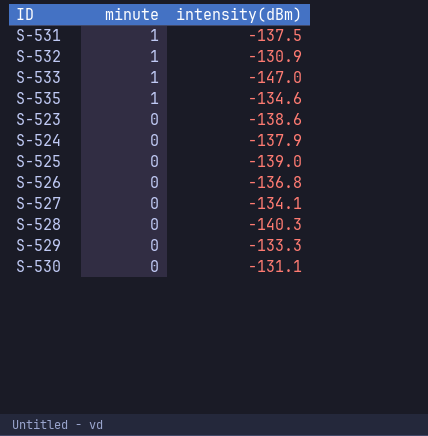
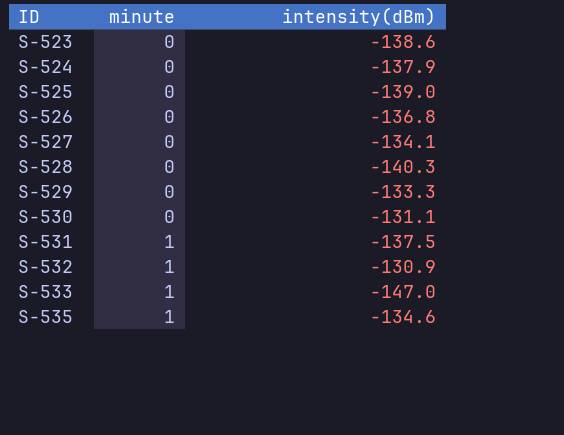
row order: minute descending -> ID ascending

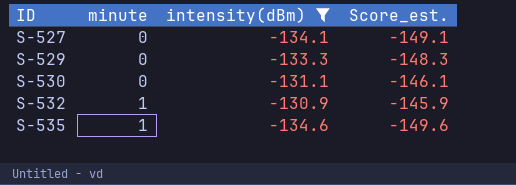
filter: none -> intensity(dBm) >= -134.6
column Score_est. | formula: none -> [intensity(dBm)] - 15

